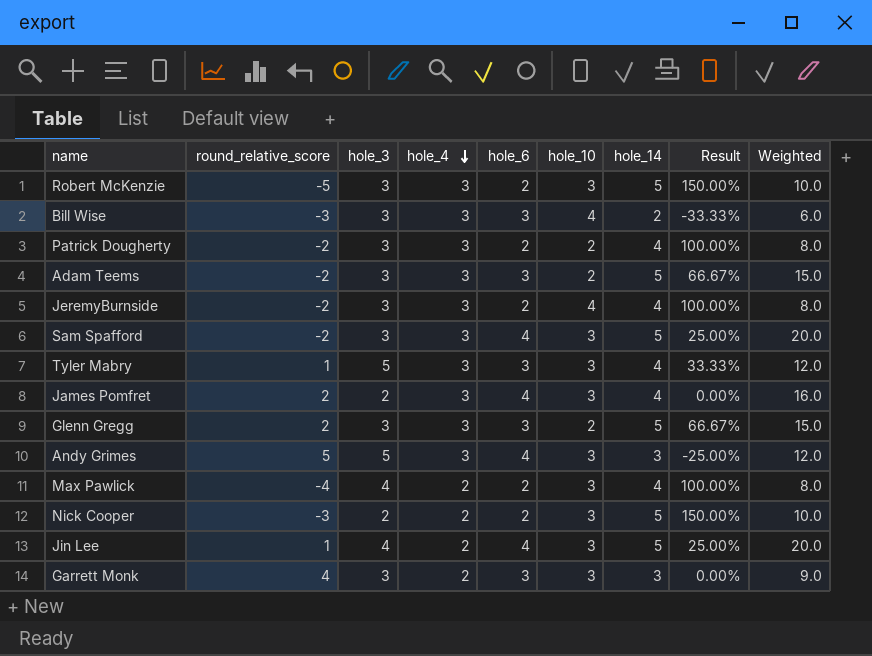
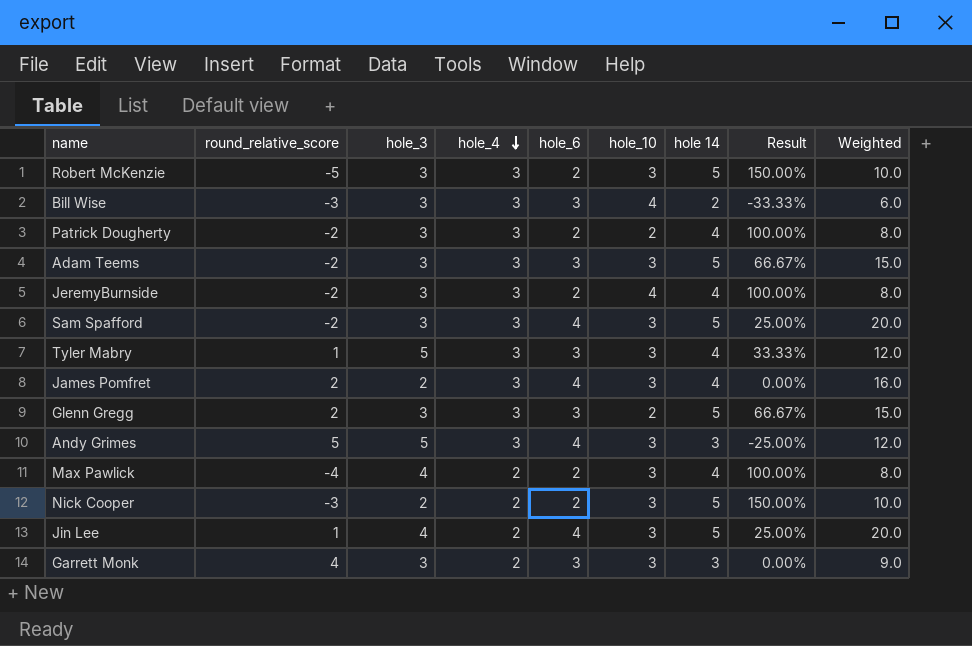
column name: hole_14 -> hole 14
Adam Teems | hole_10: 2 -> 3

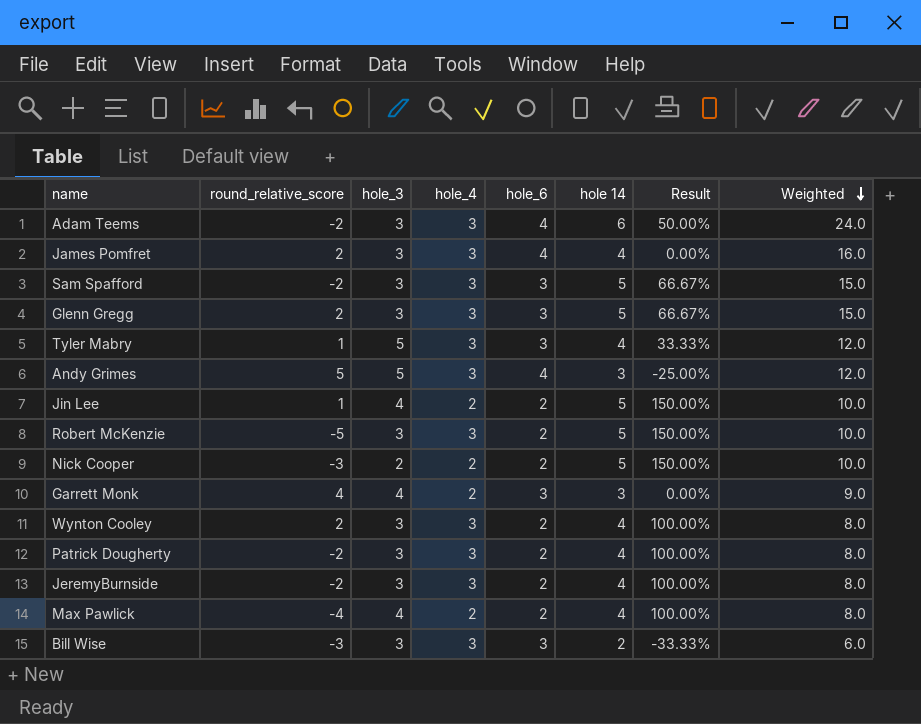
row order: hole_4 descending -> Weighted descending
column hole_10 | position: 6 -> none
Adam Teems | hole_6: 3 -> 4
Adam Teems | hole 14: 5 -> 6
Adam Teems | Result: 66.67% -> 50.00%
Adam Teems | Weighted: 15.0 -> 24.0
James Pomfret | hole_3: 2 -> 3
Sam Spafford | hole_6: 4 -> 3
Sam Spafford | Result: 25.00% -> 66.67%
Sam Spafford | Weighted: 20.0 -> 15.0
Jin Lee | hole_6: 4 -> 2
Jin Lee | Result: 25.00% -> 150.00%
Jin Lee | Weighted: 20.0 -> 10.0
Garrett Monk | hole_3: 3 -> 4
row Wynton Cooley: none -> 2 | 3 | 3 | 2 | 4 | 100.00% | 8.0

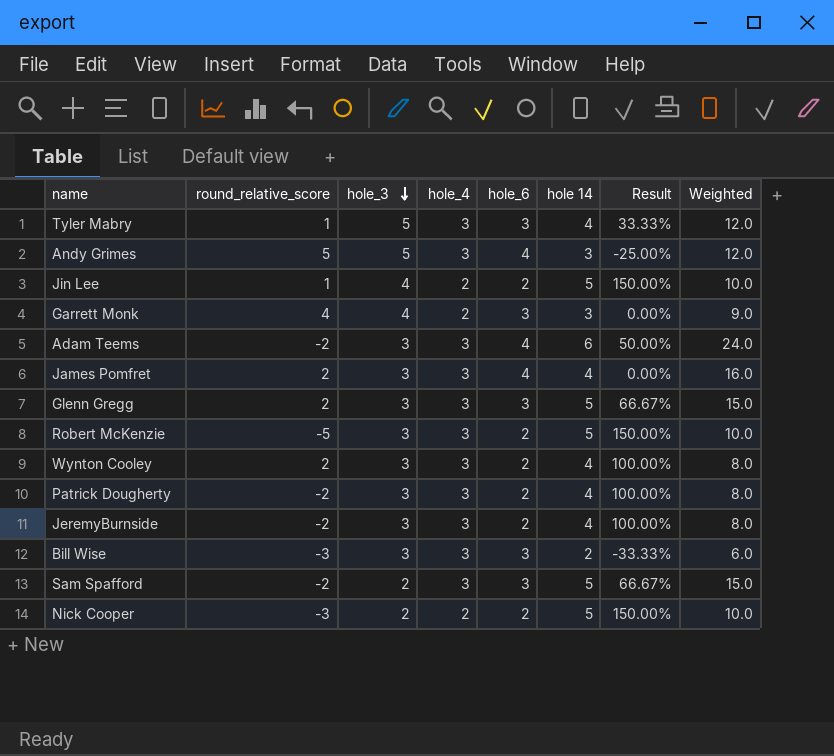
row order: Weighted descending -> hole_3 descending
row Max Pawlick: -4 | 4 | 2 | 2 | 4 | 100.00% | 8.0 -> none
Sam Spafford | hole_3: 3 -> 2

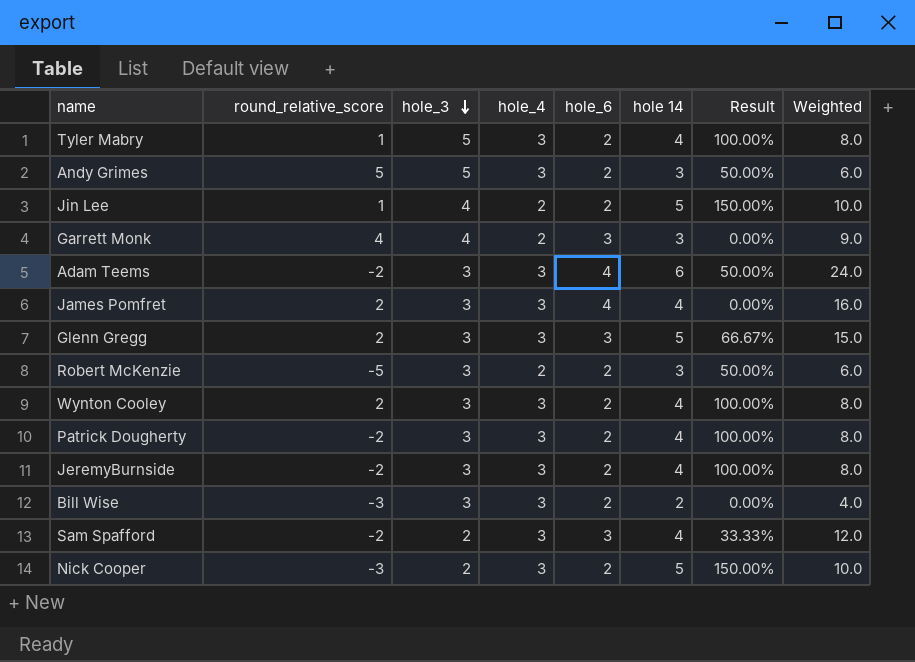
Tyler Mabry | hole_6: 3 -> 2
Tyler Mabry | Result: 33.33% -> 100.00%
Tyler Mabry | Weighted: 12.0 -> 8.0
Andy Grimes | hole_6: 4 -> 2
Andy Grimes | Result: -25.00% -> 50.00%
Andy Grimes | Weighted: 12.0 -> 6.0
Robert McKenzie | hole_4: 3 -> 2
Robert McKenzie | hole 14: 5 -> 3
Robert McKenzie | Result: 150.00% -> 50.00%
Robert McKenzie | Weighted: 10.0 -> 6.0
Bill Wise | hole_6: 3 -> 2
Bill Wise | Result: -33.33% -> 0.00%
Bill Wise | Weighted: 6.0 -> 4.0
Sam Spafford | hole 14: 5 -> 4
Sam Spafford | Result: 66.67% -> 33.33%
Sam Spafford | Weighted: 15.0 -> 12.0
Nick Cooper | hole_4: 2 -> 3

